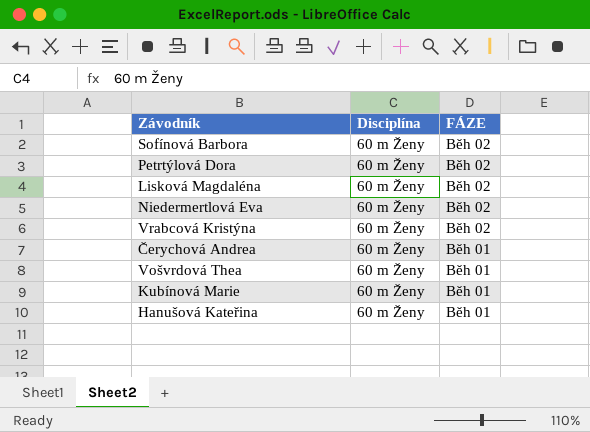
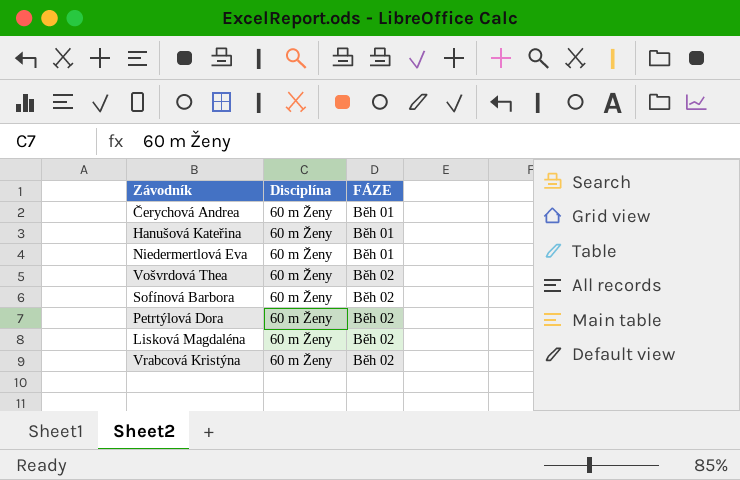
row order: FÁZE descending -> FÁZE ascending
row Kubínová Marie: 60 m Ženy | Běh 01 -> none
Niedermertlová Eva | FÁZE: Běh 02 -> Běh 01
Vošvrdová Thea | FÁZE: Běh 01 -> Běh 02

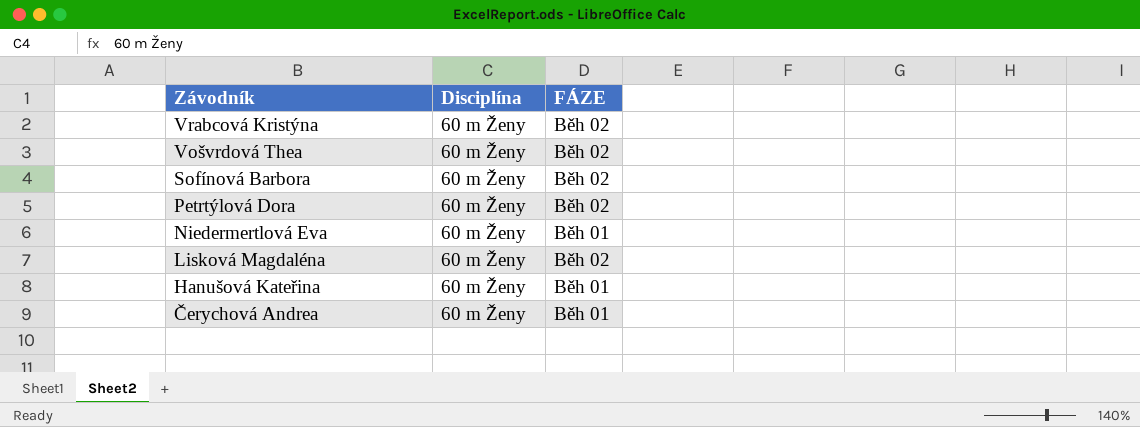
row order: FÁZE ascending -> Závodník descending

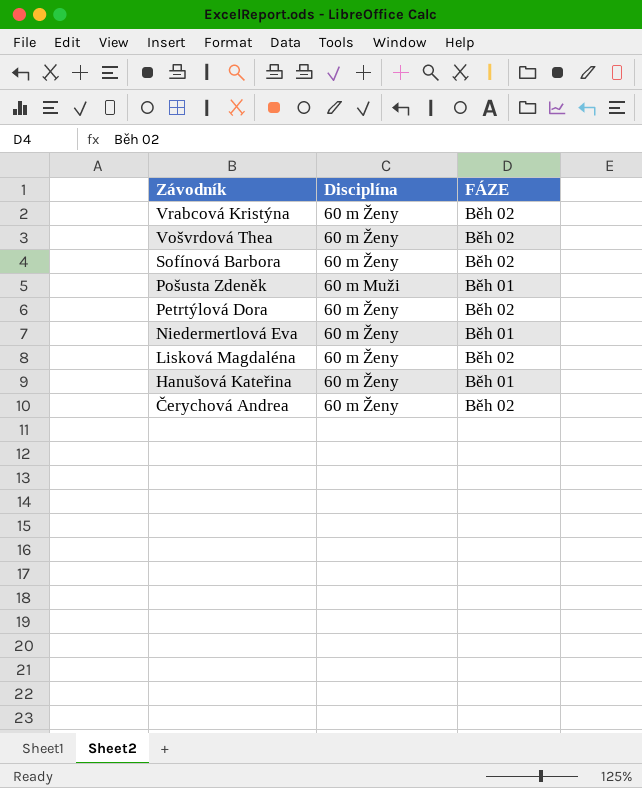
row Pošusta Zdeněk: none -> 60 m Muži | Běh 01
Čerychová Andrea | FÁZE: Běh 01 -> Běh 02

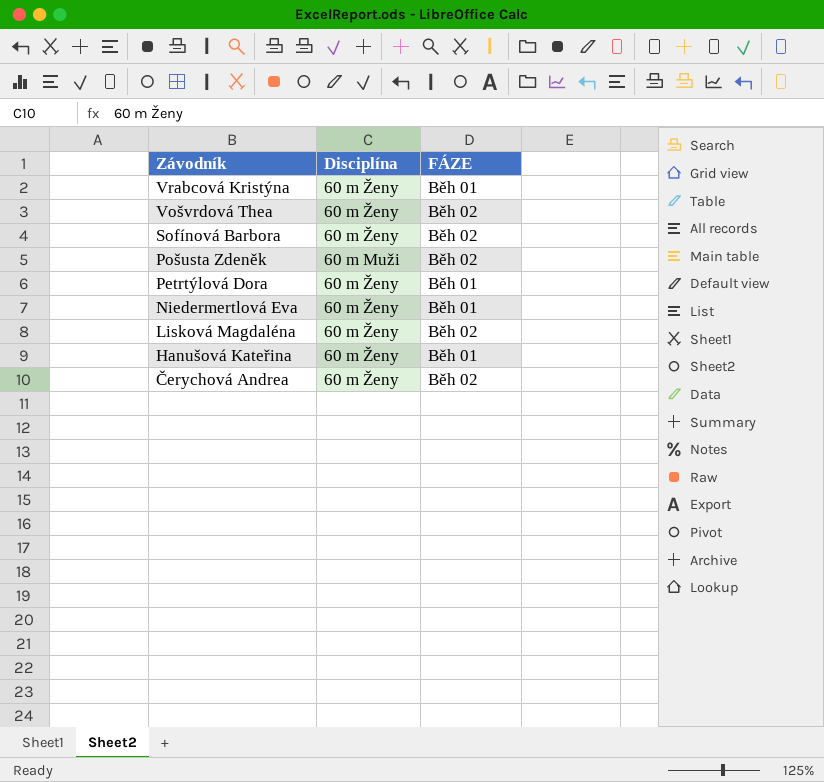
Vrabcová Kristýna | FÁZE: Běh 02 -> Běh 01
Pošusta Zdeněk | FÁZE: Běh 01 -> Běh 02
Petrtýlová Dora | FÁZE: Běh 02 -> Běh 01

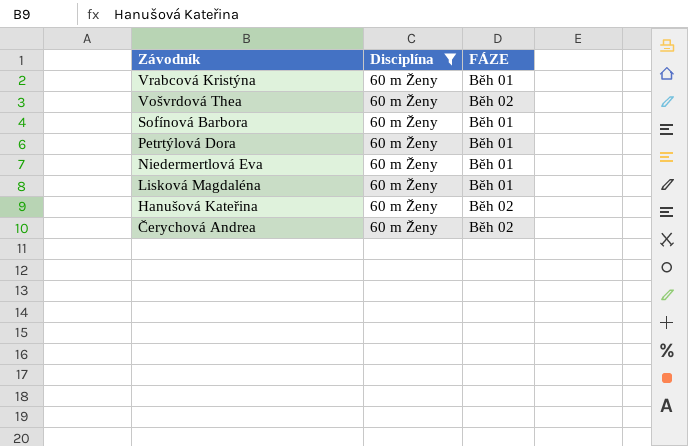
filter: none -> Disciplína = 60 m Ženy
Sofínová Barbora | FÁZE: Běh 02 -> Běh 01
Lisková Magdaléna | FÁZE: Běh 02 -> Běh 01
Hanušová Kateřina | FÁZE: Běh 01 -> Běh 02

